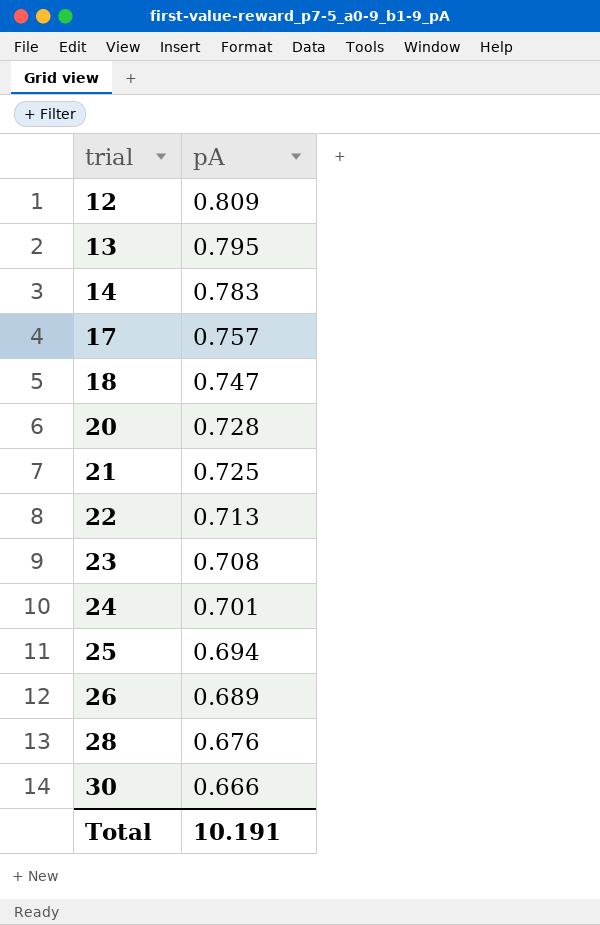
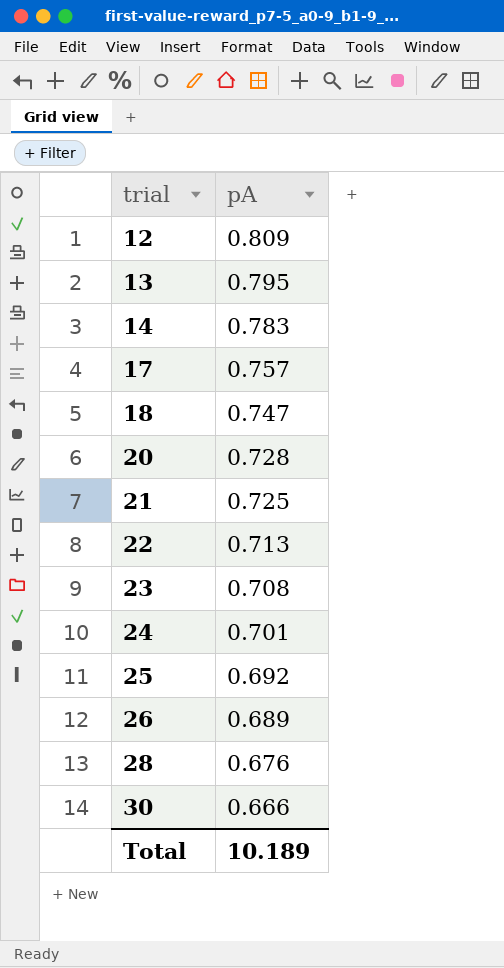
25 | pA: 0.694 -> 0.692
Total | pA: 10.191 -> 10.189

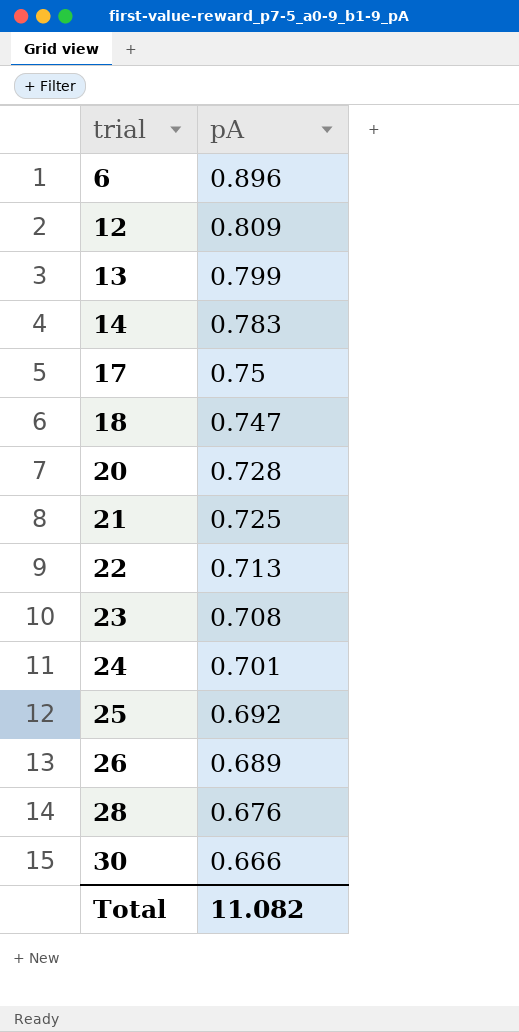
row 6: none -> 0.896
13 | pA: 0.795 -> 0.799
17 | pA: 0.757 -> 0.75
Total | pA: 10.189 -> 11.082

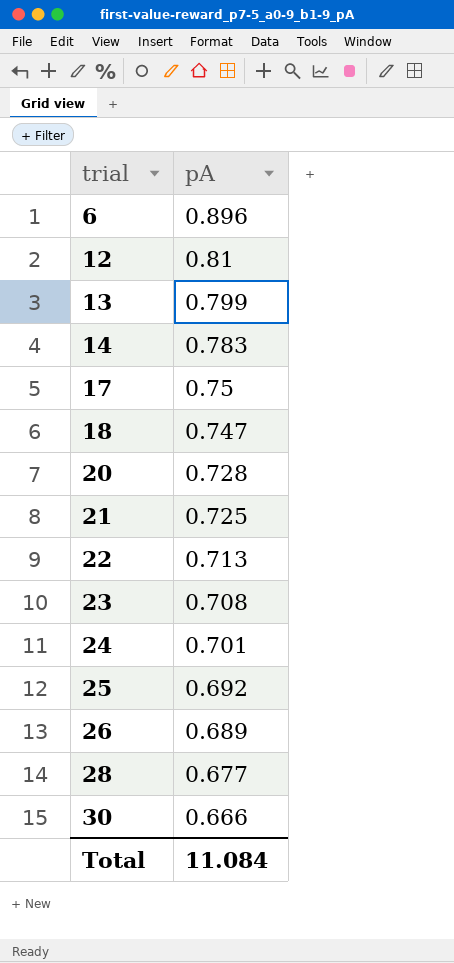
12 | pA: 0.809 -> 0.81
28 | pA: 0.676 -> 0.677
Total | pA: 11.082 -> 11.084

